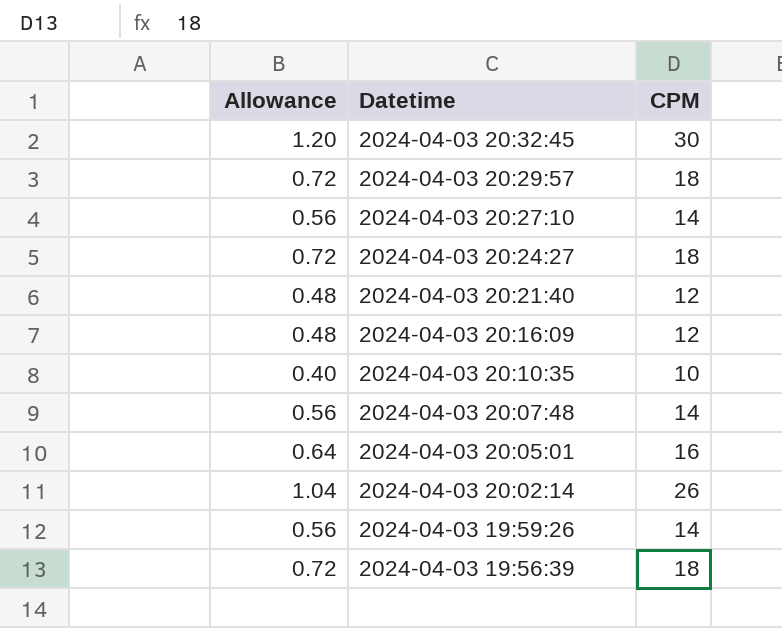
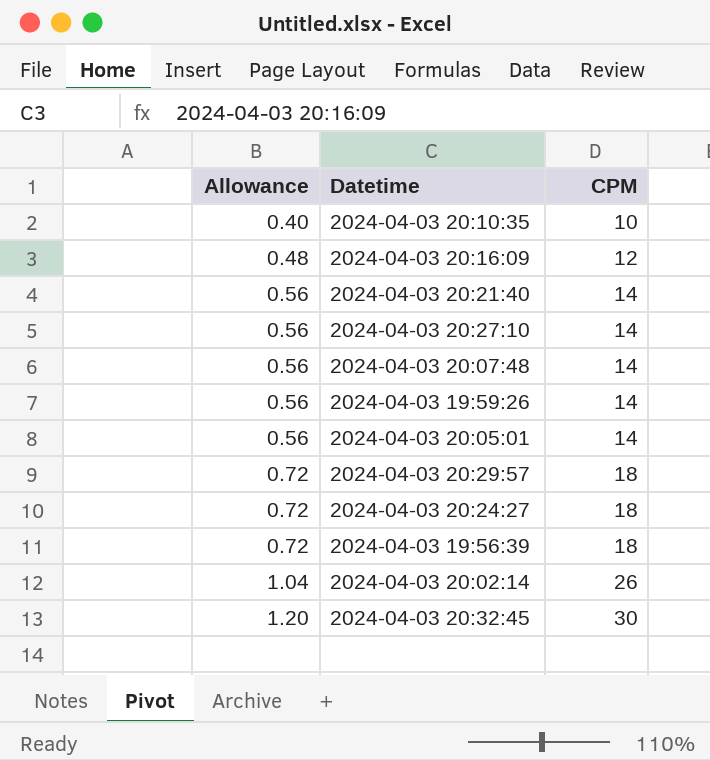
row order: Datetime descending -> Allowance ascending
2024-04-03 20:21:40 | Allowance: 0.48 -> 0.56
2024-04-03 20:21:40 | CPM: 12 -> 14
2024-04-03 20:05:01 | Allowance: 0.64 -> 0.56
2024-04-03 20:05:01 | CPM: 16 -> 14

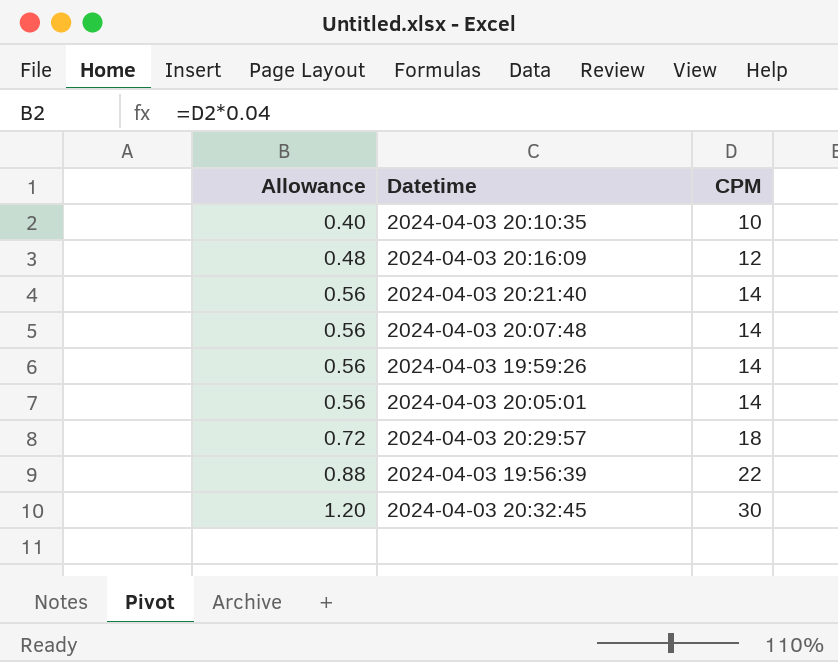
row 2024-04-03 20:27:10: 0.56 | 14 -> none
row 2024-04-03 20:24:27: 0.72 | 18 -> none
row 2024-04-03 20:02:14: 1.04 | 26 -> none
2024-04-03 19:56:39 | Allowance: 0.72 -> 0.88
2024-04-03 19:56:39 | CPM: 18 -> 22

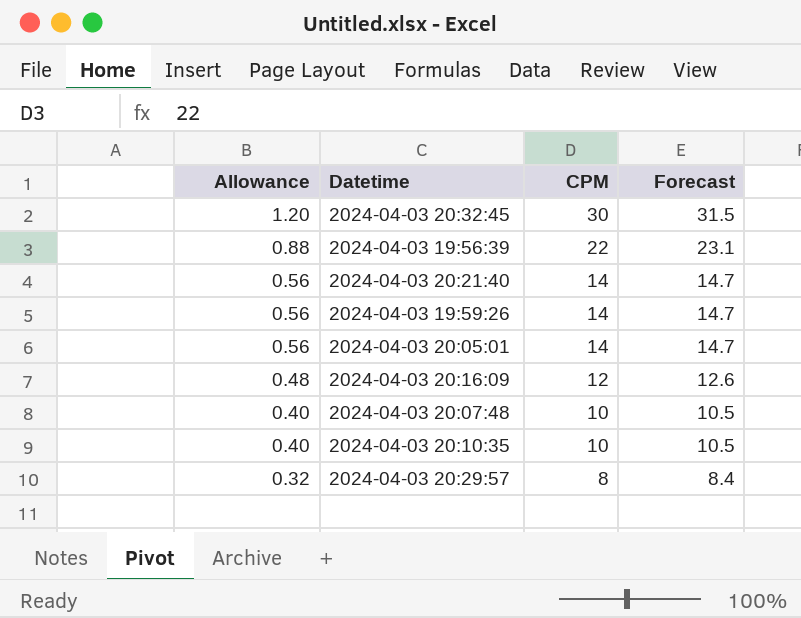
row order: Allowance ascending -> Allowance descending
column Forecast | formula: none -> [CPM] * 1.05
2024-04-03 20:07:48 | Allowance: 0.56 -> 0.40
2024-04-03 20:07:48 | CPM: 14 -> 10
2024-04-03 20:29:57 | Allowance: 0.72 -> 0.32
2024-04-03 20:29:57 | CPM: 18 -> 8

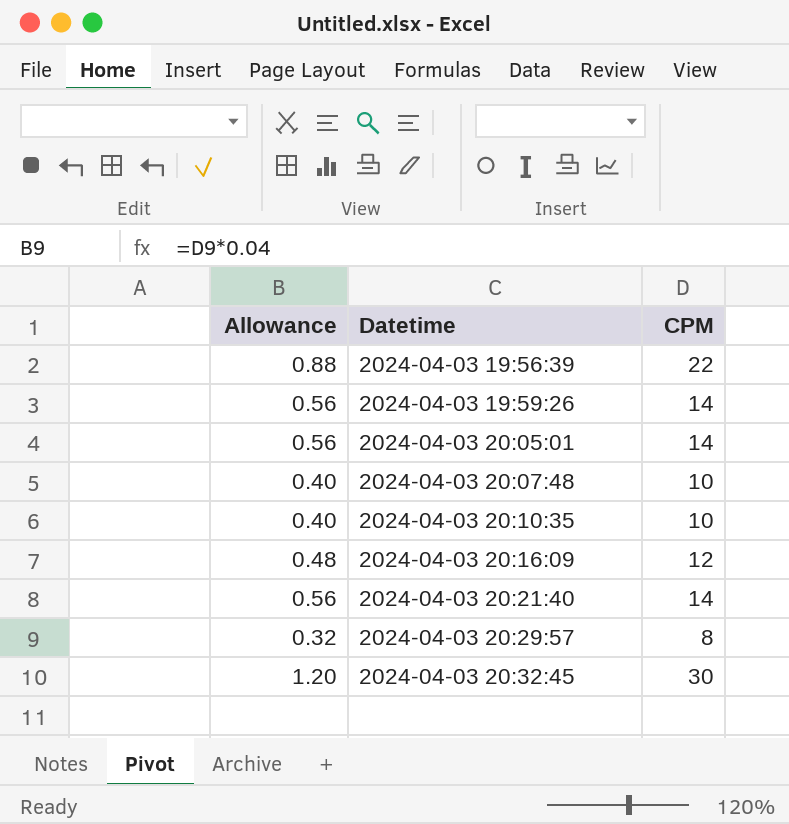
row order: Allowance descending -> Datetime ascending
column Forecast | formula: [CPM] * 1.05 -> none

